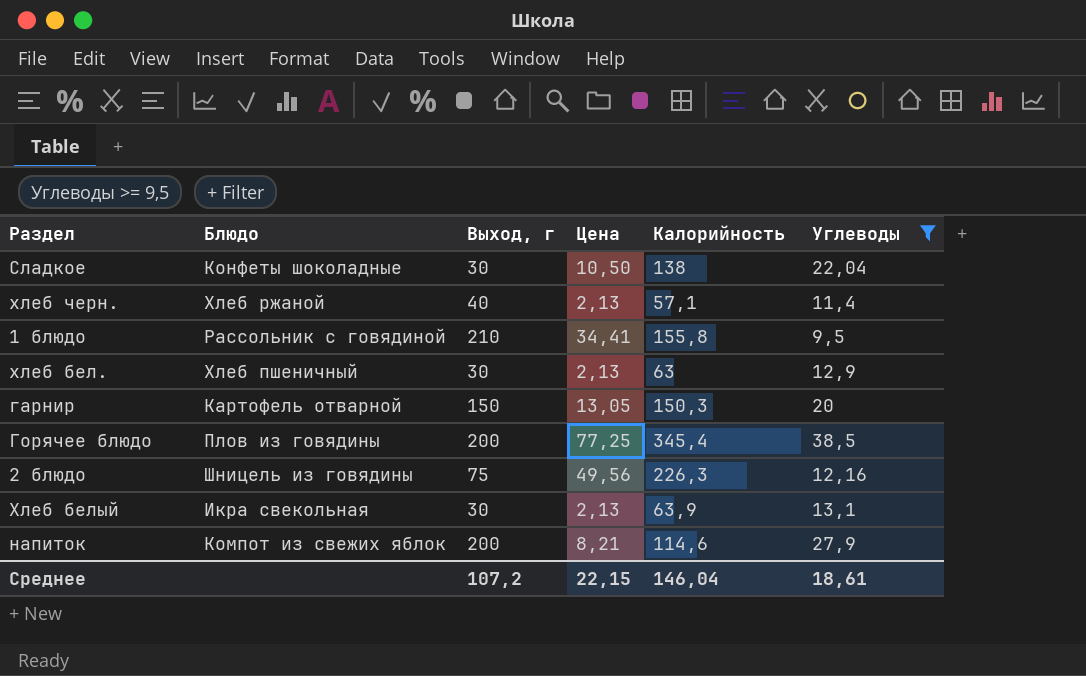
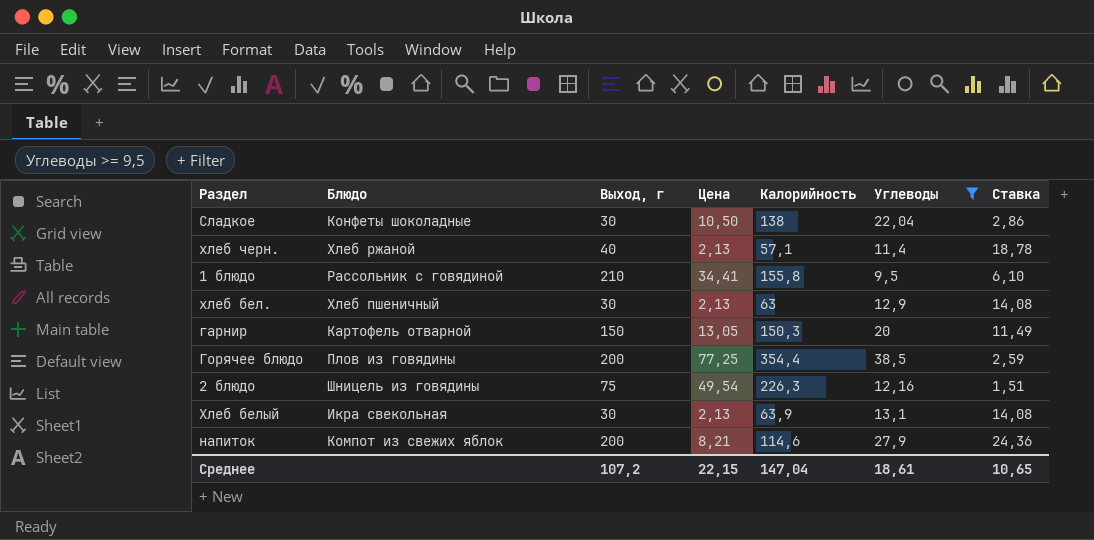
column Ставка | formula: none -> [Выход, г] / [Цена]
Горячее блюдо | Калорийность: 345,4 -> 354,4
2 блюдо | Цена: 49,56 -> 49,54
Среднее | Калорийность: 146,04 -> 147,04

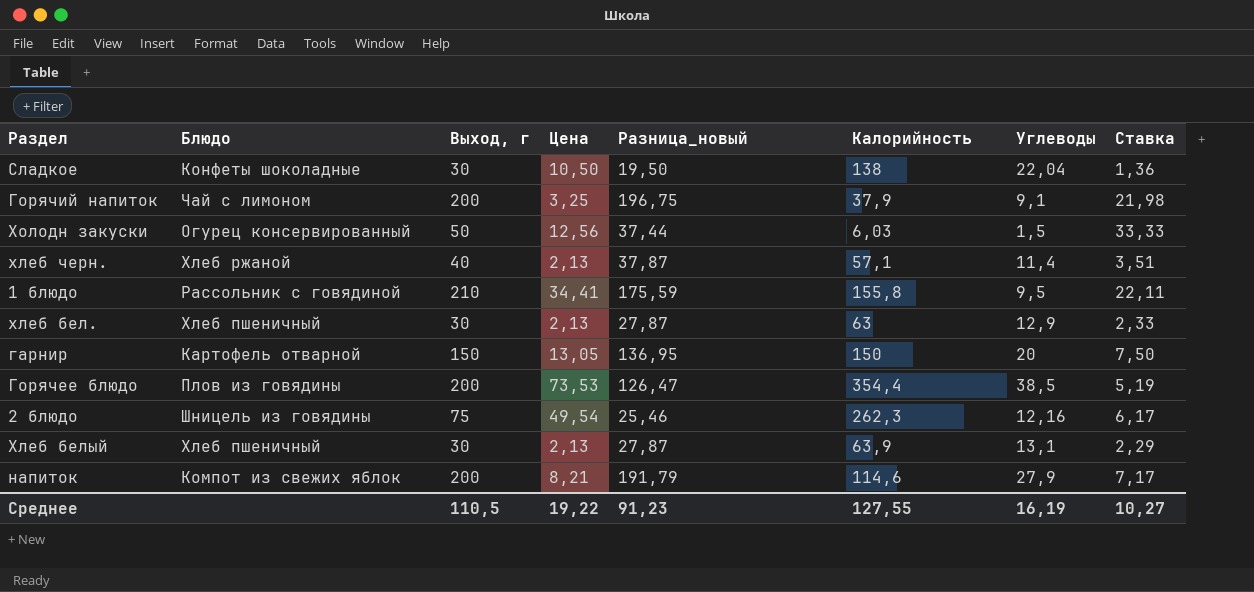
filter: Углеводы >= 9,5 -> none
column Разница_новый | formula: none -> [Выход, г] - [Цена]
column Ставка | formula: [Выход, г] / [Цена] -> [Выход, г] / [Углеводы]
гарнир | Калорийность: 150,3 -> 150
Горячее блюдо | Цена: 77,25 -> 73,53
2 блюдо | Калорийность: 226,3 -> 262,3
Хлеб белый | Блюдо: Икра свекольная -> Хлеб пшеничный
Среднее | Выход, г: 107,2 -> 110,5
Среднее | Цена: 22,15 -> 19,22
Среднее | Калорийность: 147,04 -> 127,55
Среднее | Углеводы: 18,61 -> 16,19
Среднее | Ставка: 10,65 -> 10,27

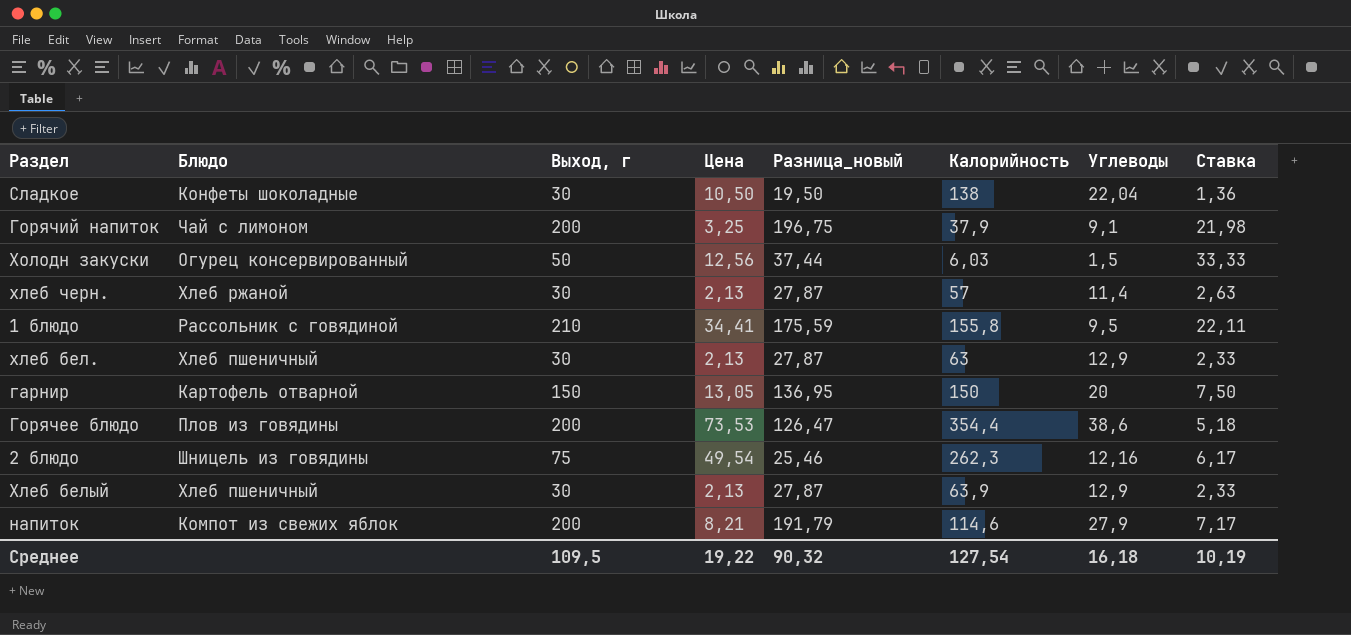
хлеб черн. | Выход, г: 40 -> 30
хлеб черн. | Разница_новый: 37,87 -> 27,87
хлеб черн. | Калорийность: 57,1 -> 57
хлеб черн. | Ставка: 3,51 -> 2,63
Горячее блюдо | Углеводы: 38,5 -> 38,6
Горячее блюдо | Ставка: 5,19 -> 5,18
Хлеб белый | Углеводы: 13,1 -> 12,9
Хлеб белый | Ставка: 2,29 -> 2,33
Среднее | Выход, г: 110,5 -> 109,5
Среднее | Разница_новый: 91,23 -> 90,32
Среднее | Калорийность: 127,55 -> 127,54
Среднее | Углеводы: 16,19 -> 16,18
Среднее | Ставка: 10,27 -> 10,19

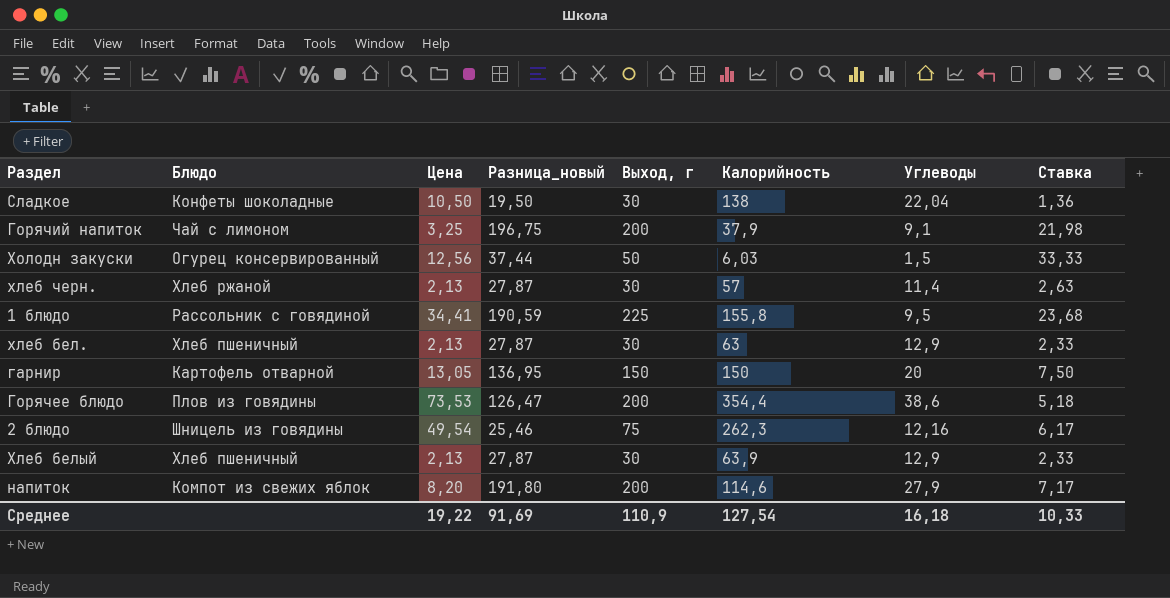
column Выход, г | position: 3 -> 5
1 блюдо | Разница_новый: 175,59 -> 190,59
1 блюдо | Выход, г: 210 -> 225
1 блюдо | Ставка: 22,11 -> 23,68
напиток | Цена: 8,21 -> 8,20
напиток | Разница_новый: 191,79 -> 191,80
Среднее | Разница_новый: 90,32 -> 91,69
Среднее | Выход, г: 109,5 -> 110,9
Среднее | Ставка: 10,19 -> 10,33

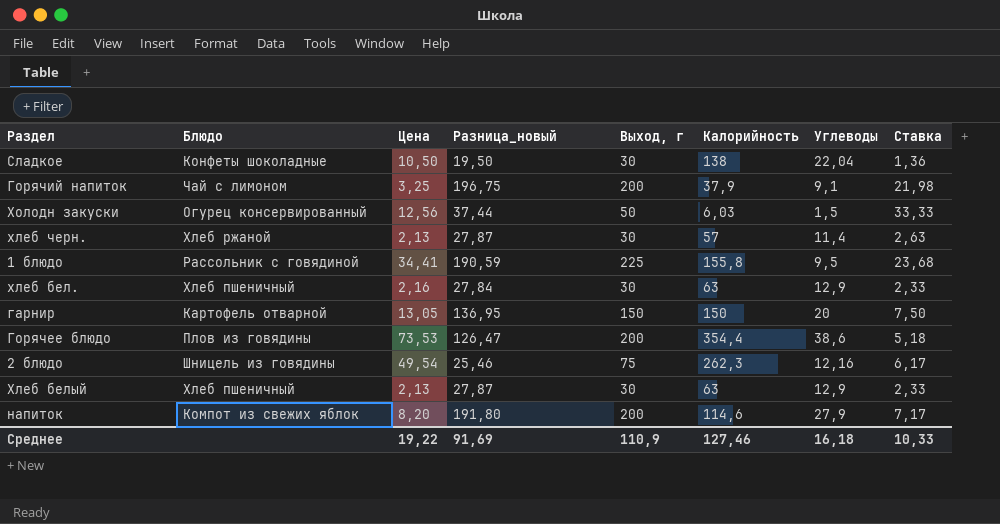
хлеб бел. | Цена: 2,13 -> 2,16
хлеб бел. | Разница_новый: 27,87 -> 27,84
Хлеб белый | Калорийность: 63,9 -> 63
Среднее | Калорийность: 127,54 -> 127,46

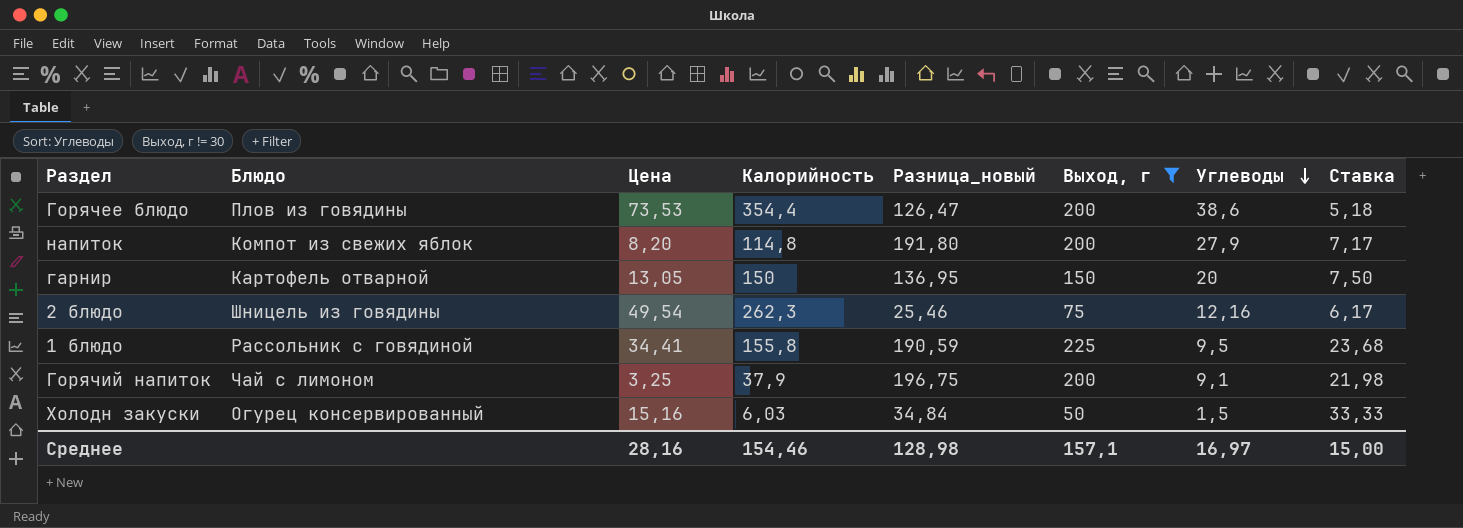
filter: none -> Выход, г != 30
row order: none -> Углеводы descending
column Калорийность | position: 6 -> 4
напиток | Калорийность: 114,6 -> 114,8
Холодн закуски | Цена: 12,56 -> 15,16
Холодн закуски | Разница_новый: 37,44 -> 34,84
Среднее | Цена: 19,22 -> 28,16
Среднее | Калорийность: 127,46 -> 154,46
Среднее | Разница_новый: 91,69 -> 128,98
Среднее | Выход, г: 110,9 -> 157,1
Среднее | Углеводы: 16,18 -> 16,97
Среднее | Ставка: 10,33 -> 15,00

